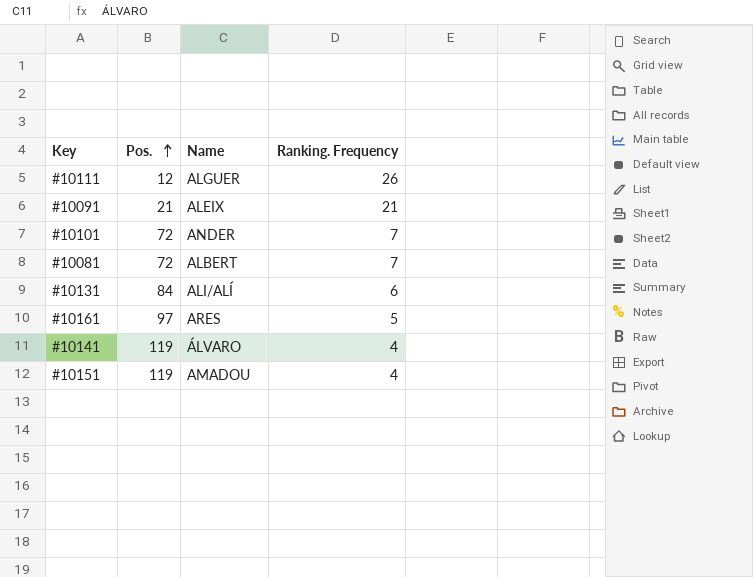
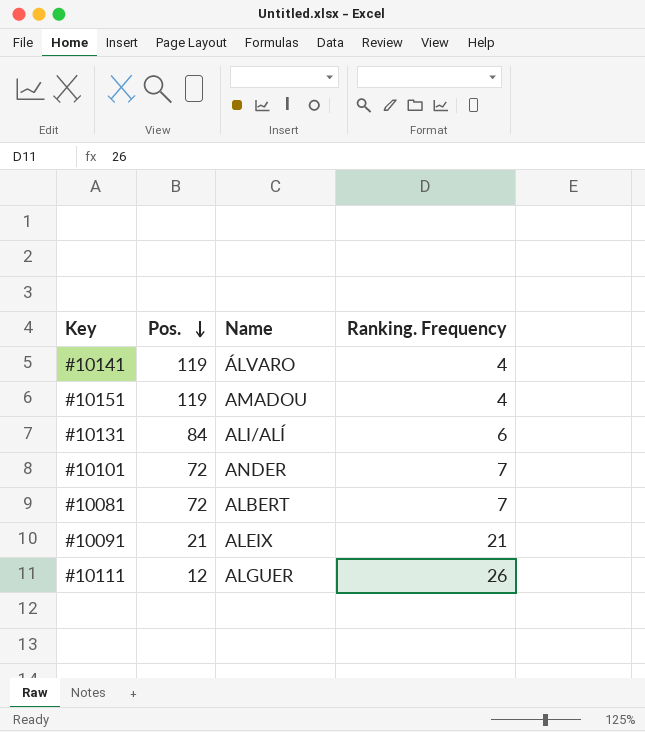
row order: Pos. ascending -> Pos. descending
row #10161: 97 | ARES | 5 -> none

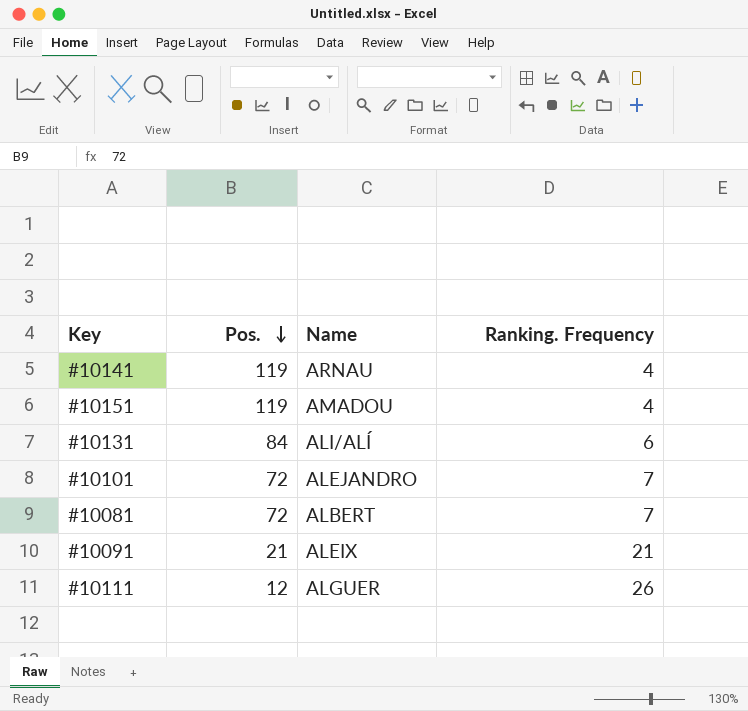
#10141 | Name: ÁLVARO -> ARNAU
#10101 | Name: ANDER -> ALEJANDRO

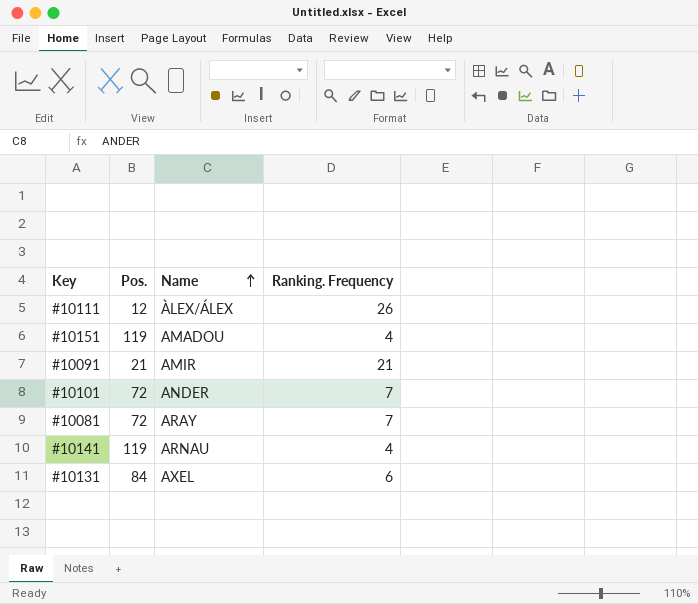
row order: Pos. descending -> Name ascending
#10111 | Name: ALGUER -> ÀLEX/ÁLEX
#10091 | Name: ALEIX -> AMIR
#10101 | Name: ALEJANDRO -> ANDER
#10081 | Name: ALBERT -> ARAY
#10131 | Name: ALI/ALÍ -> AXEL

